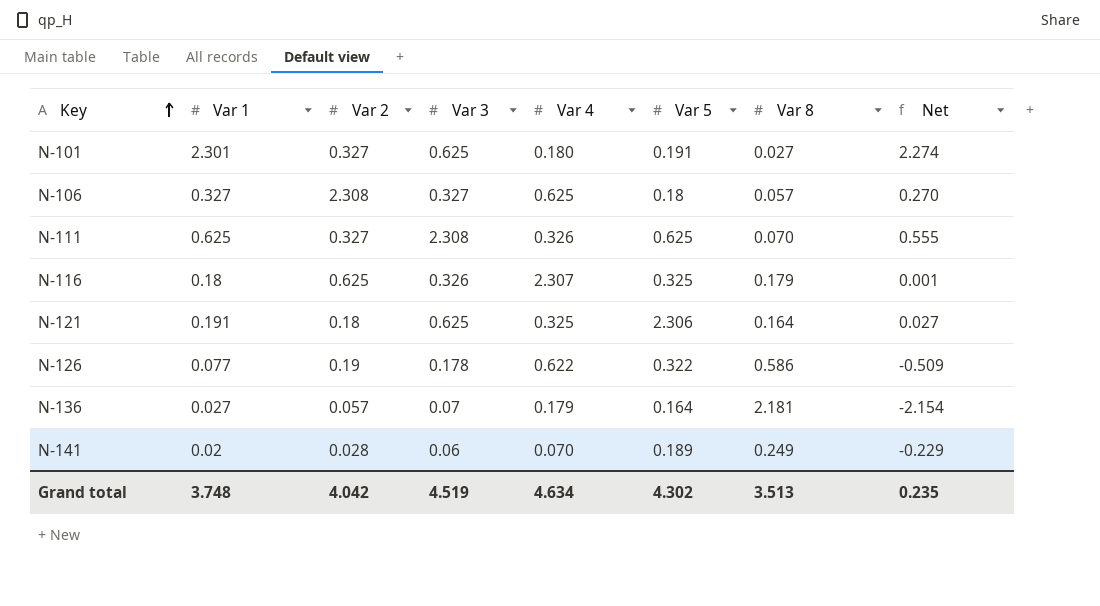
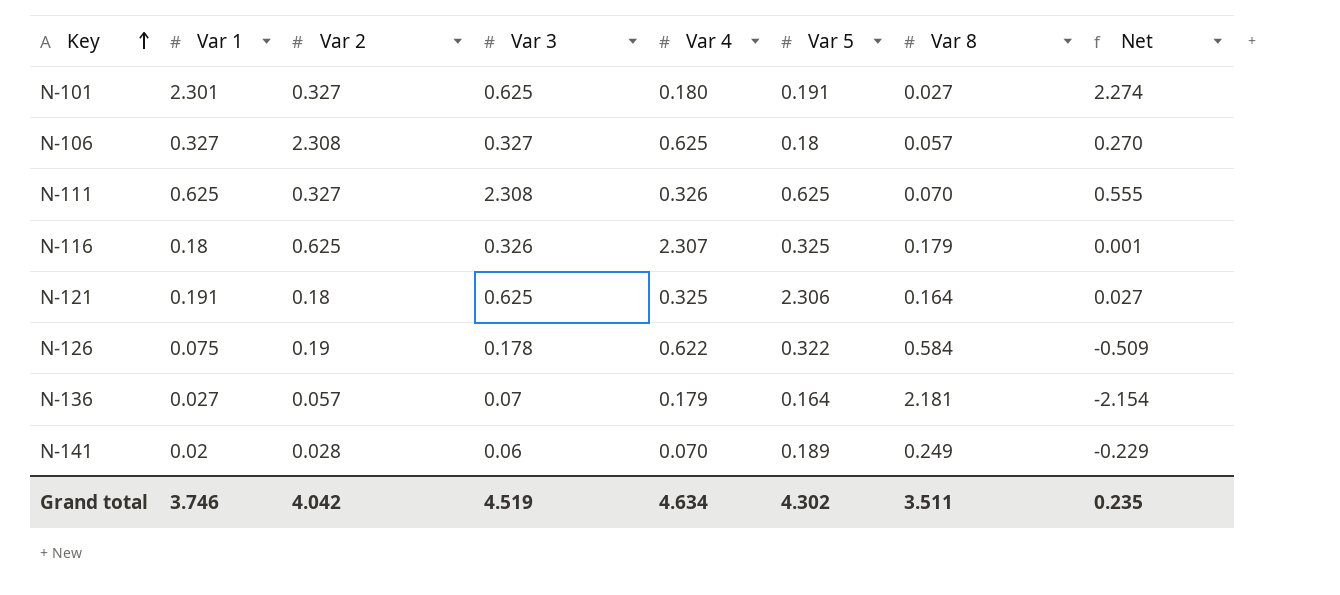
N-126 | Var 1: 0.077 -> 0.075
N-126 | Var 8: 0.586 -> 0.584
Grand total | Var 1: 3.748 -> 3.746
Grand total | Var 8: 3.513 -> 3.511

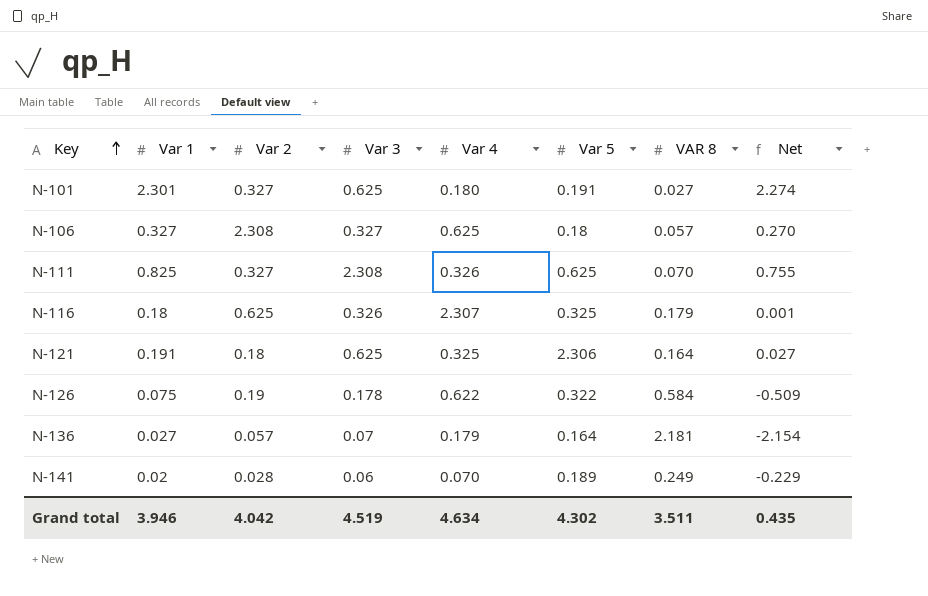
column name: Var 8 -> VAR 8
N-111 | Var 1: 0.625 -> 0.825
N-111 | Net: 0.555 -> 0.755
Grand total | Var 1: 3.746 -> 3.946
Grand total | Net: 0.235 -> 0.435

